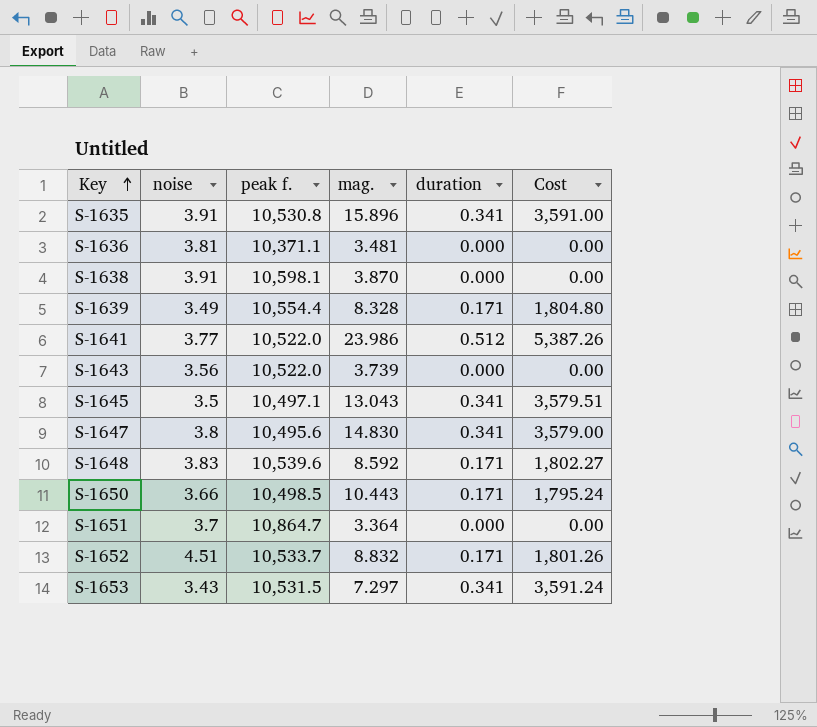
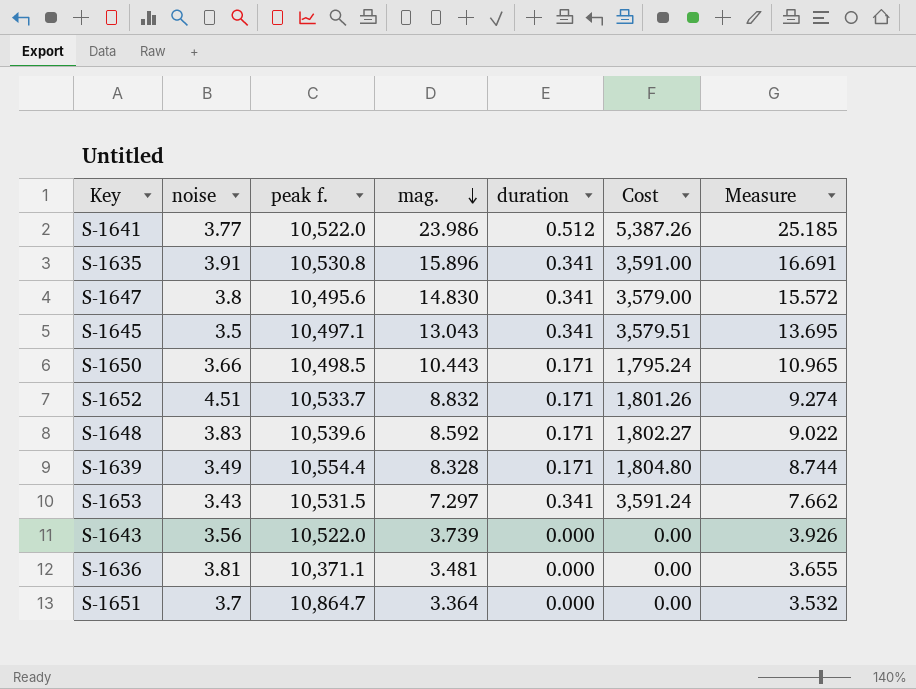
row order: Key ascending -> mag. descending
column Measure | formula: none -> [mag.] * 1.05
row S-1638: 3.91 | 10,598.1 | 3.870 | 0.000 | 0.00 -> none

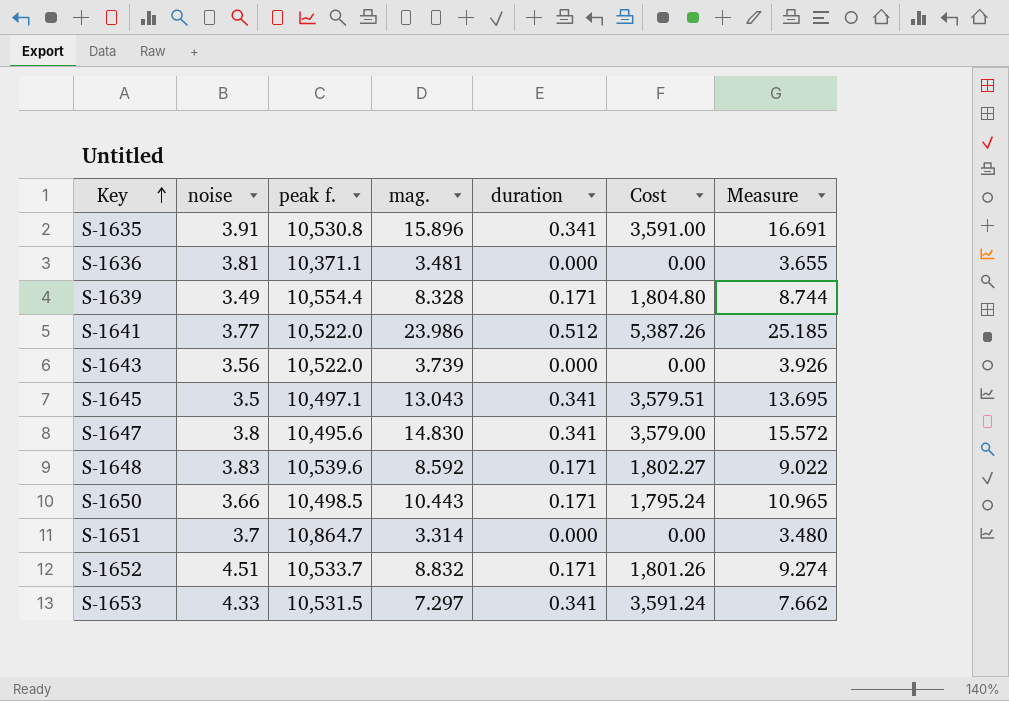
row order: mag. descending -> Key ascending
S-1651 | mag.: 3.364 -> 3.314
S-1651 | Measure: 3.532 -> 3.480
S-1653 | noise: 3.43 -> 4.33

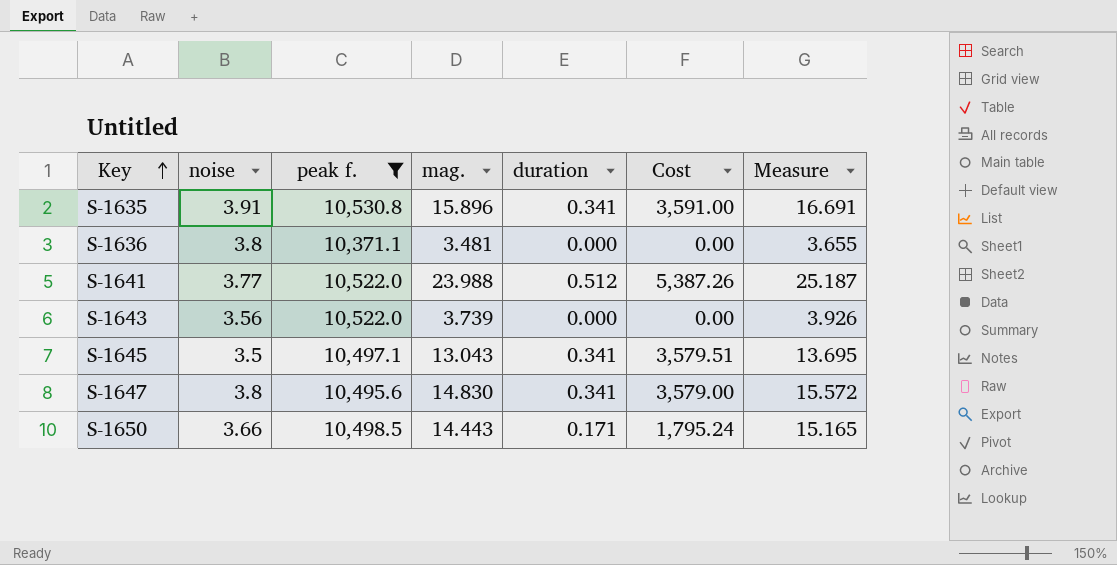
filter: none -> peak f. <= 10,530.8
S-1636 | noise: 3.81 -> 3.8
S-1641 | mag.: 23.986 -> 23.988
S-1641 | Measure: 25.185 -> 25.187
S-1650 | mag.: 10.443 -> 14.443
S-1650 | Measure: 10.965 -> 15.165

